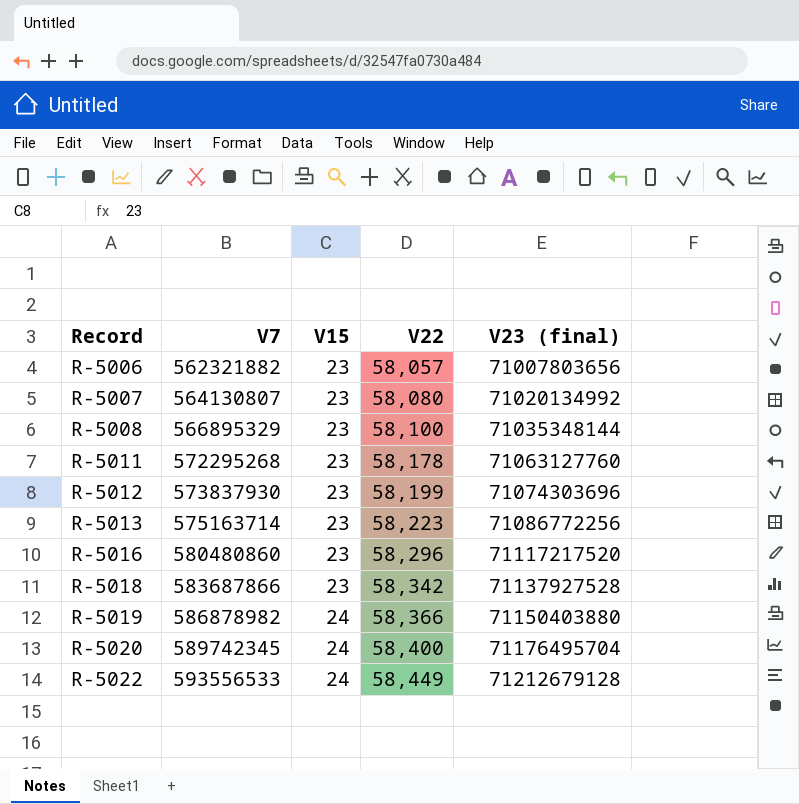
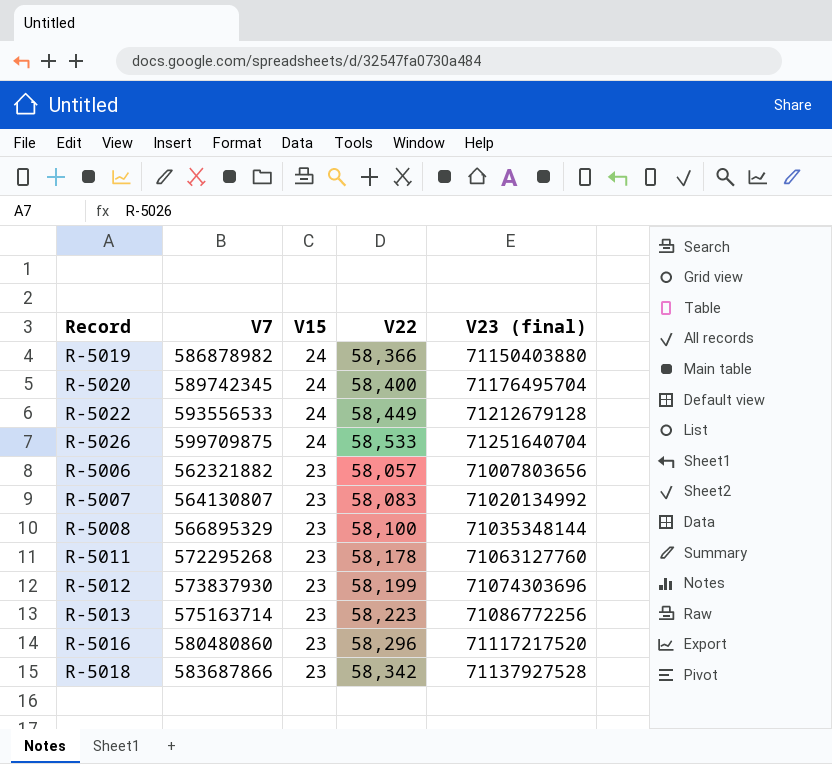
row order: Record ascending -> V15 descending
row R-5026: none -> 599709875 | 24 | 58,533 | 71251640704
R-5007 | V22: 58,080 -> 58,083

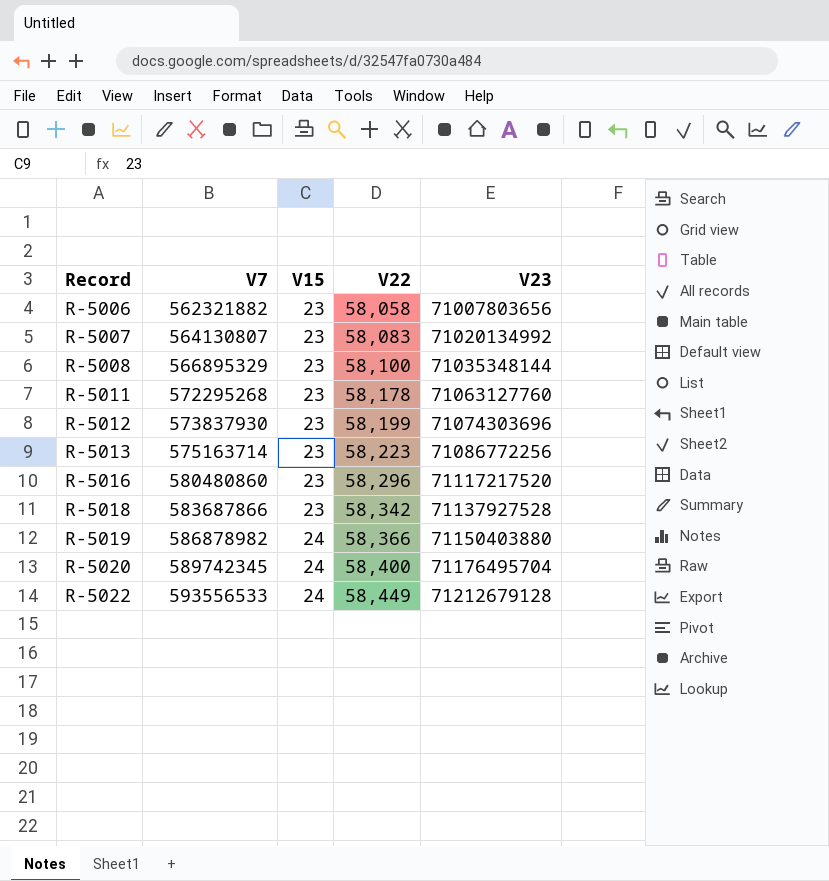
row order: V15 descending -> Record ascending
column name: V23 (final) -> V23
row R-5026: 599709875 | 24 | 58,533 | 71251640704 -> none
R-5006 | V22: 58,057 -> 58,058

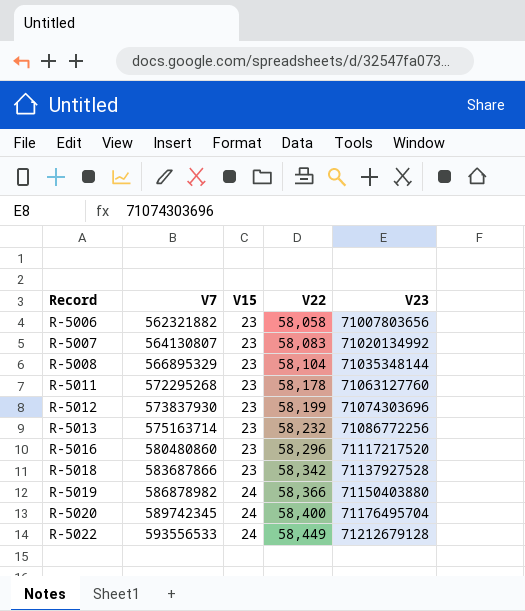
R-5008 | V22: 58,100 -> 58,104
R-5013 | V22: 58,223 -> 58,232

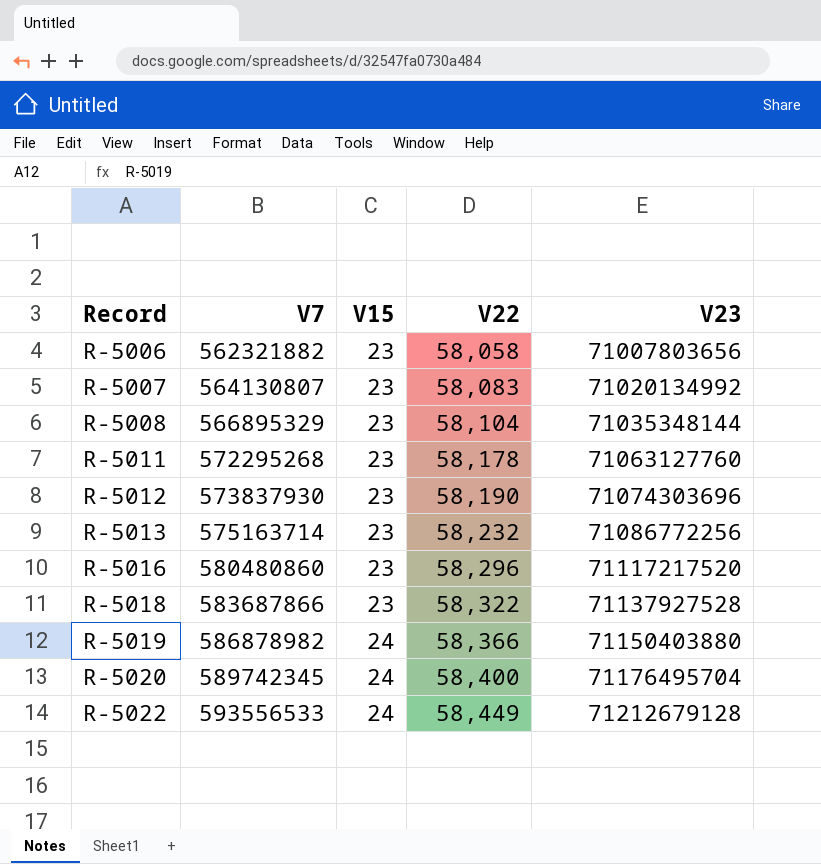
R-5012 | V22: 58,199 -> 58,190
R-5018 | V22: 58,342 -> 58,322

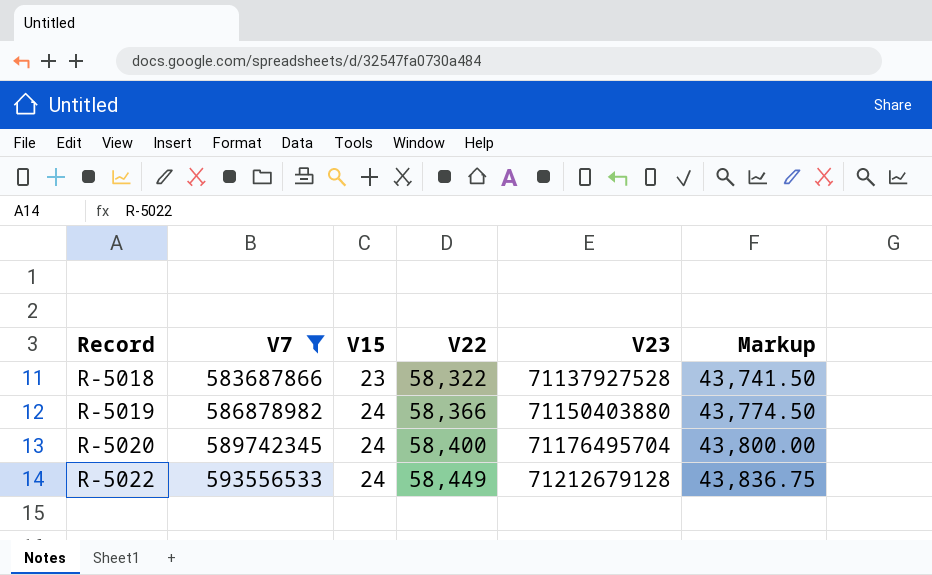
filter: none -> V7 >= 583687866
column Markup | formula: none -> [V22] * 0.75

